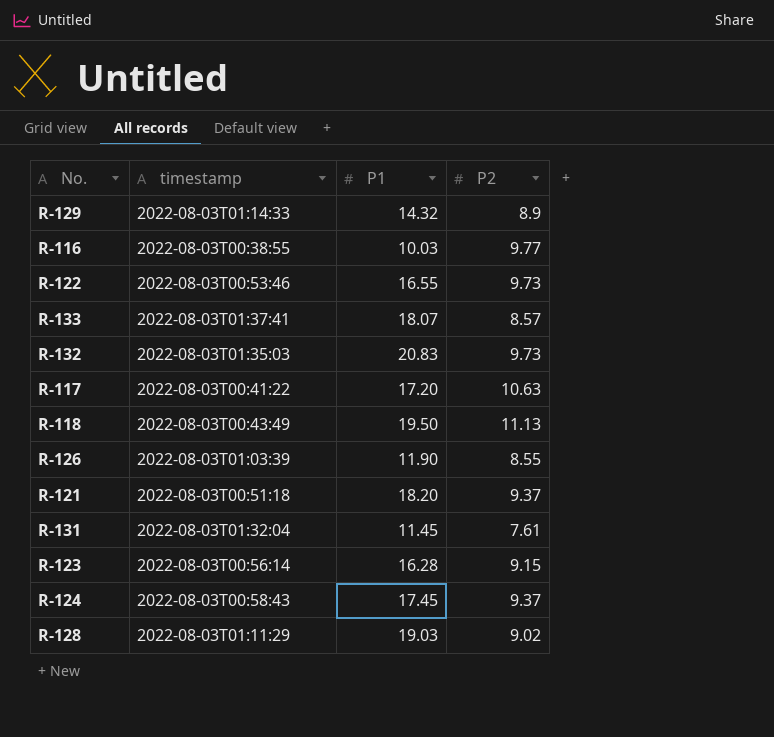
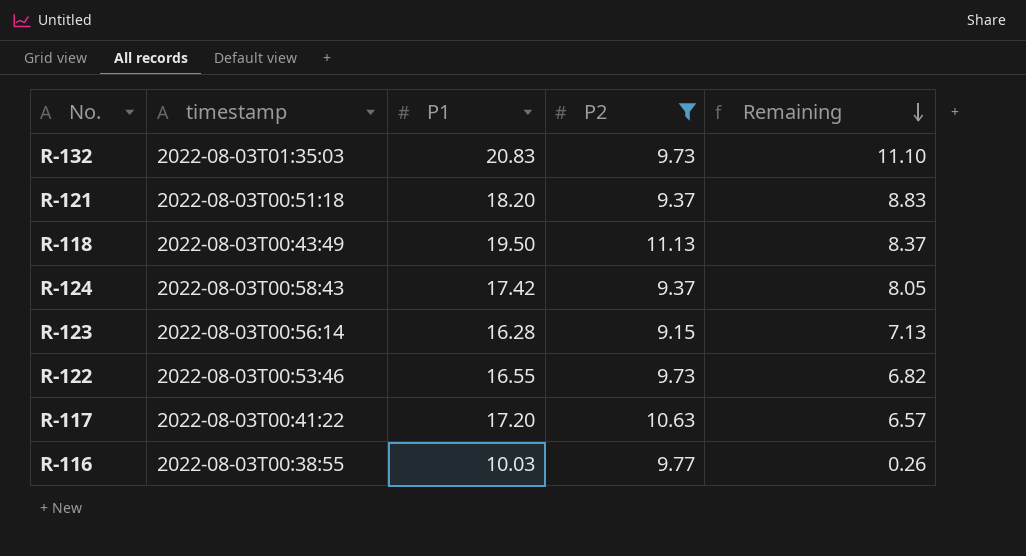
filter: none -> P2 >= 9.15
row order: none -> Remaining descending
column Remaining | formula: none -> [P1] - [P2]
R-124 | P1: 17.45 -> 17.42

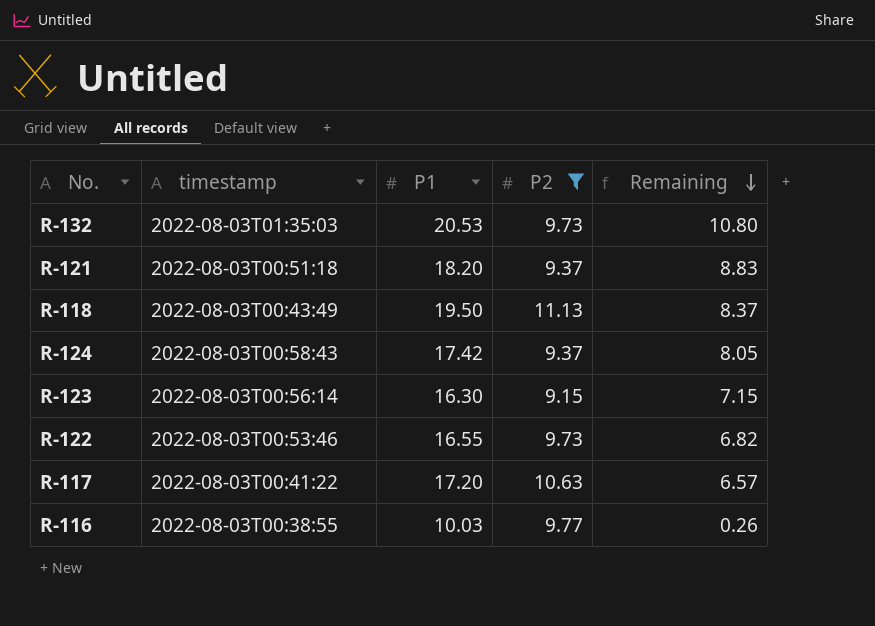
R-132 | P1: 20.83 -> 20.53
R-132 | Remaining: 11.10 -> 10.80
R-123 | P1: 16.28 -> 16.30
R-123 | Remaining: 7.13 -> 7.15

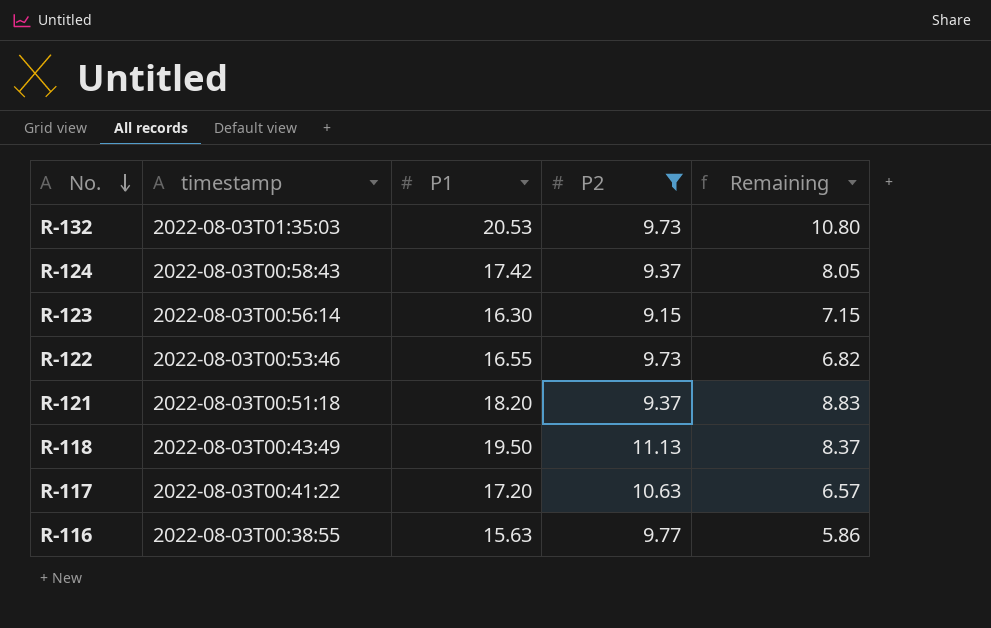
row order: Remaining descending -> No. descending
R-116 | P1: 10.03 -> 15.63
R-116 | Remaining: 0.26 -> 5.86

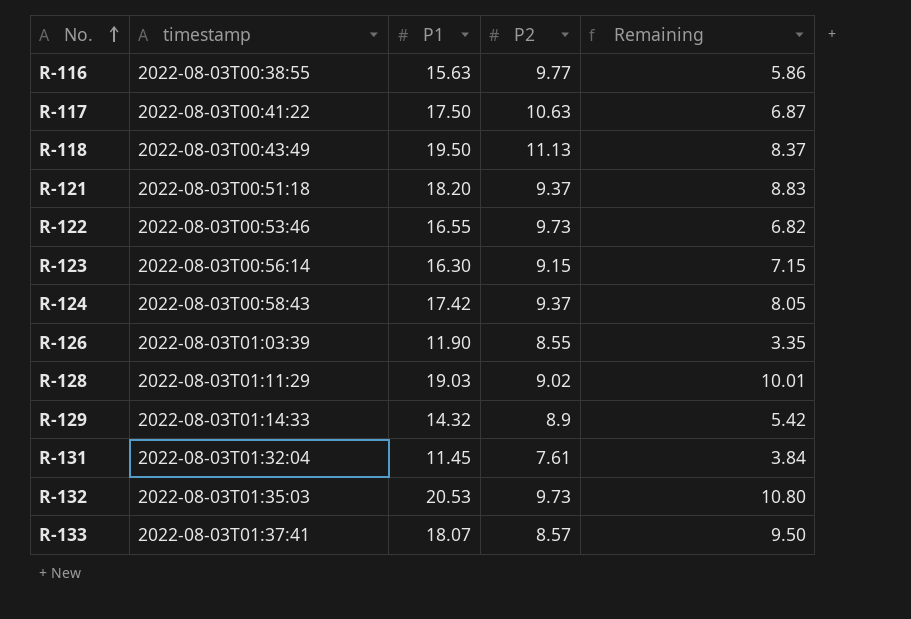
filter: P2 >= 9.15 -> none
row order: No. descending -> No. ascending
R-117 | P1: 17.20 -> 17.50
R-117 | Remaining: 6.57 -> 6.87

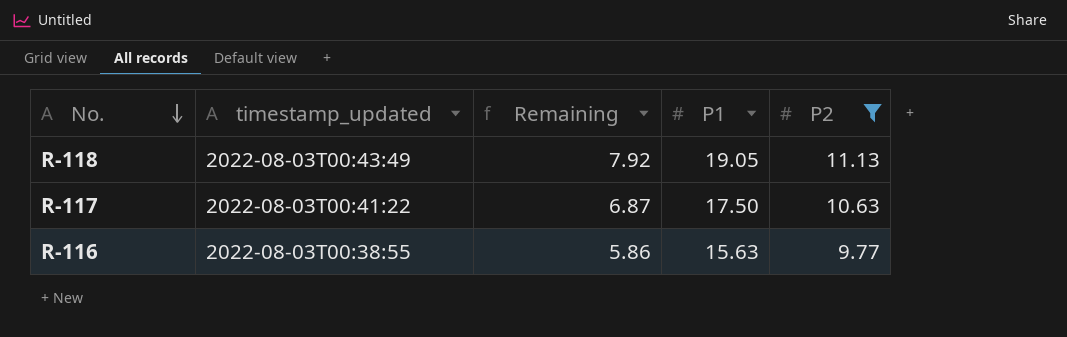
filter: none -> P2 >= 9.77
row order: No. ascending -> No. descending
column name: timestamp -> timestamp_updated
column Remaining | position: 5 -> 3
R-118 | Remaining: 8.37 -> 7.92
R-118 | P1: 19.50 -> 19.05

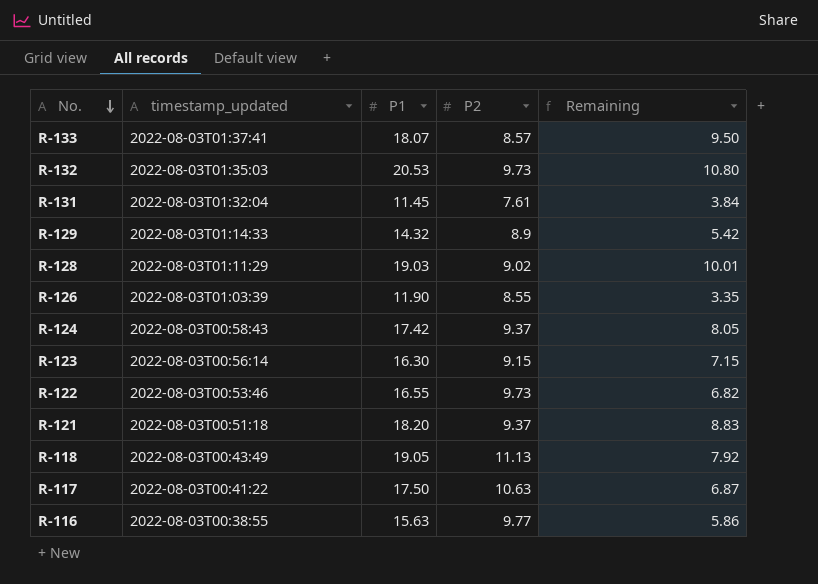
filter: P2 >= 9.77 -> none
column Remaining | position: 3 -> 5

